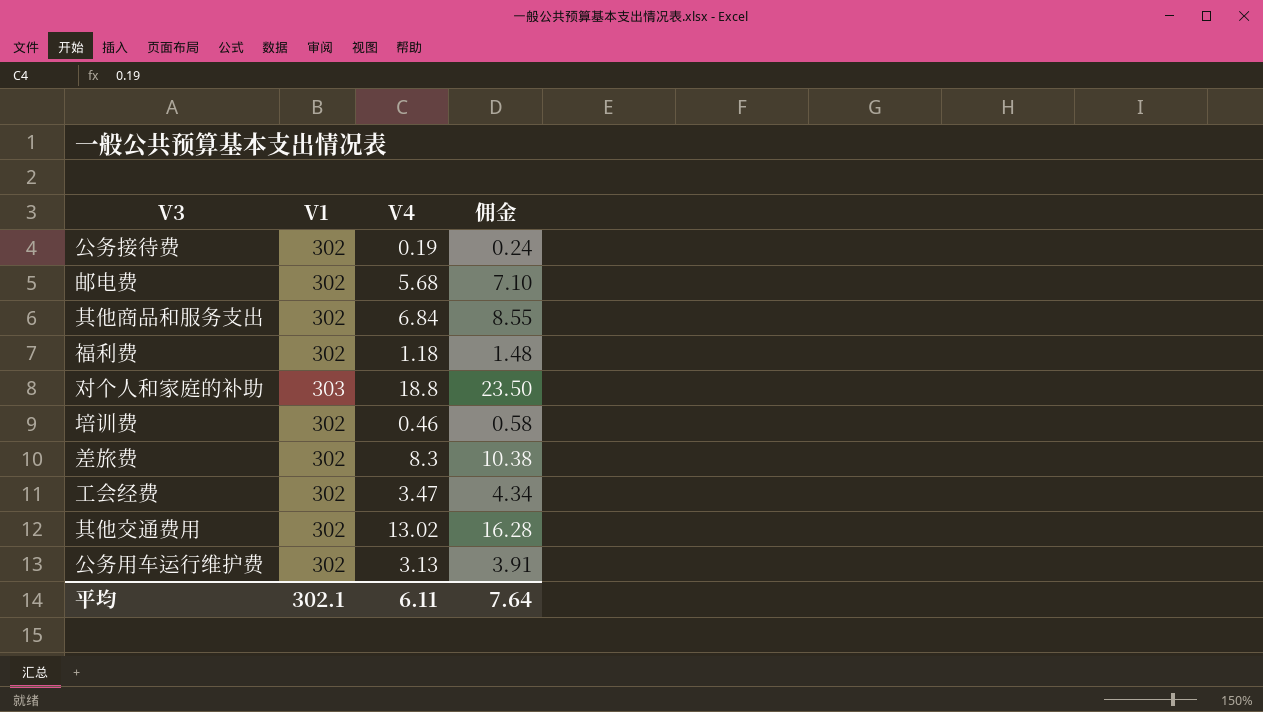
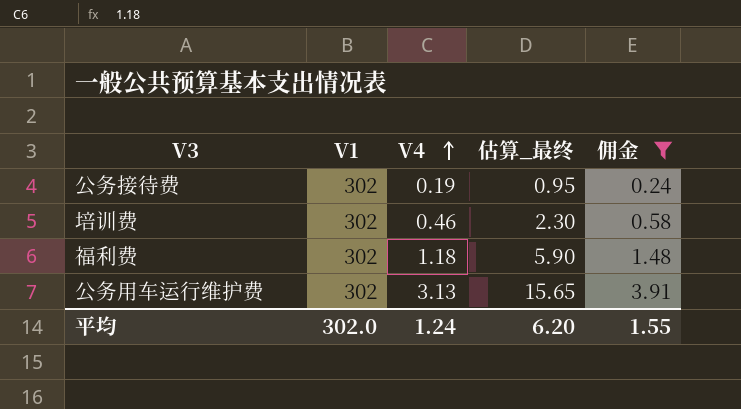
filter: none -> 佣金 <= 3.91
row order: none -> V4 ascending
column 估算_最终 | formula: none -> [V4] * 5
平均 | V1: 302.1 -> 302.0
平均 | V4: 6.11 -> 1.24
平均 | 佣金: 7.64 -> 1.55

